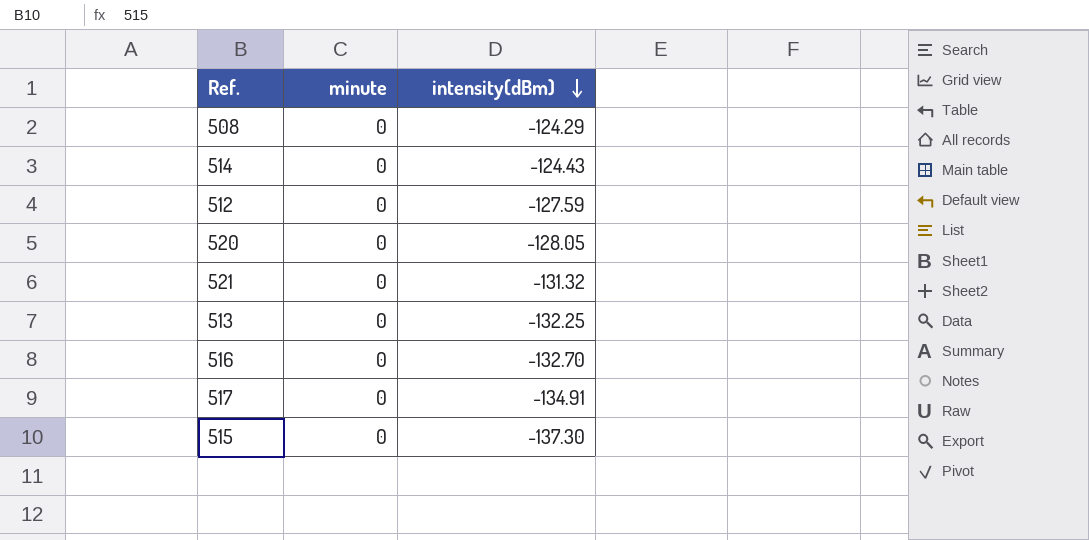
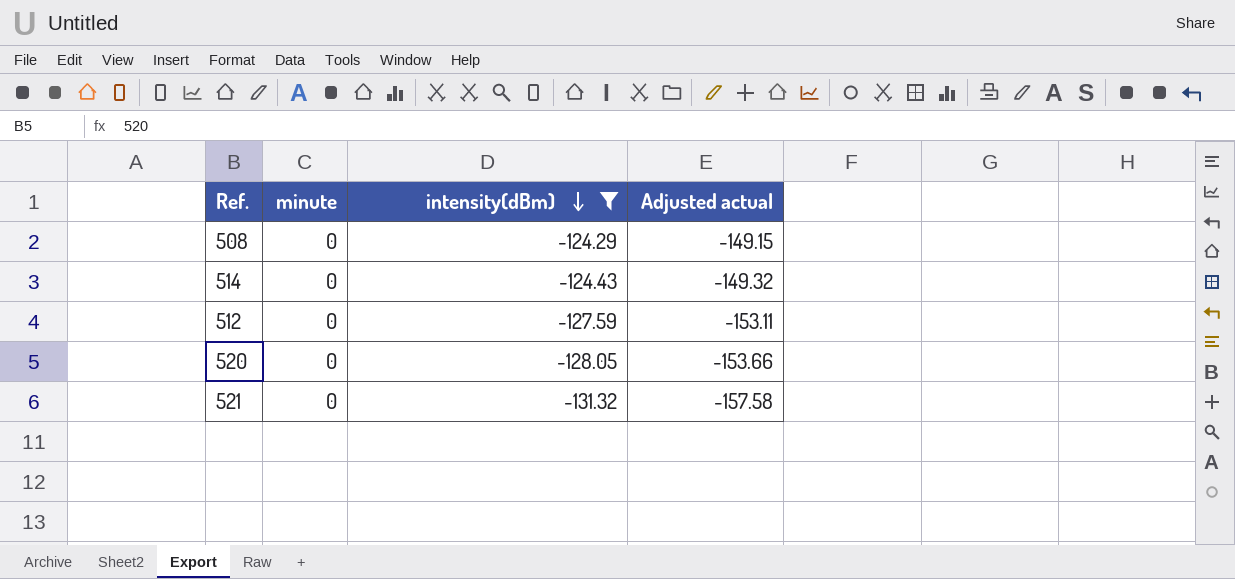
filter: none -> intensity(dBm) >= -131.32
column Adjusted actual | formula: none -> [intensity(dBm)] * 1.2

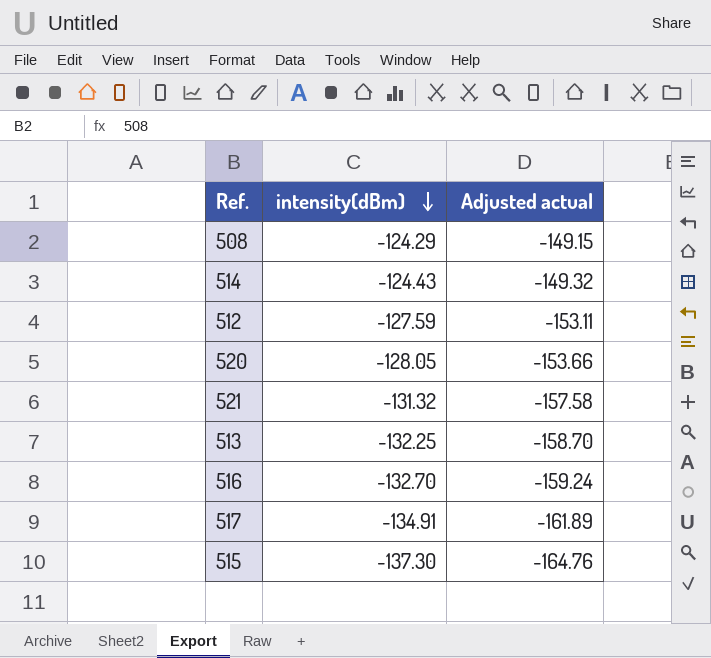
filter: intensity(dBm) >= -131.32 -> none
column minute | position: 2 -> none

